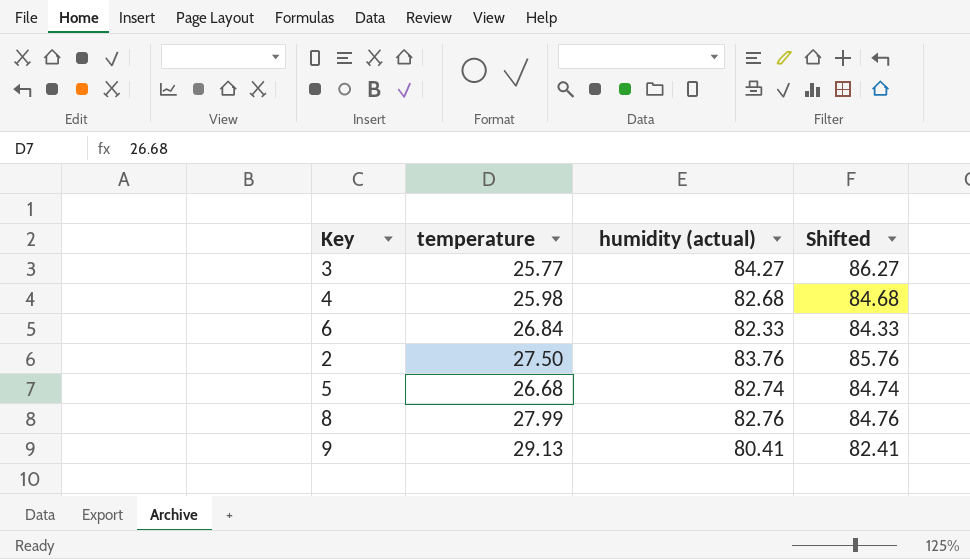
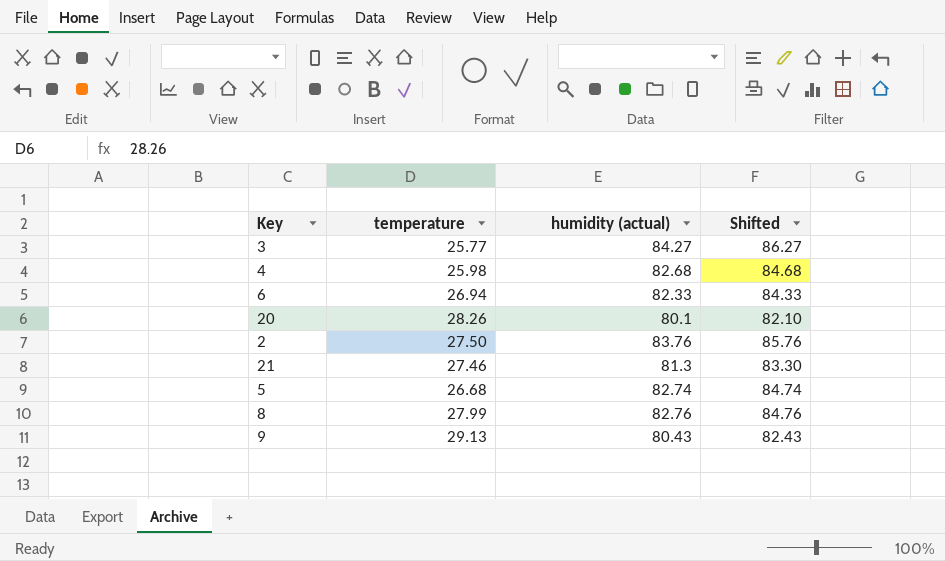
6 | temperature: 26.84 -> 26.94
row 20: none -> 28.26 | 80.1 | 82.10
row 21: none -> 27.46 | 81.3 | 83.30
9 | humidity (actual): 80.41 -> 80.43
9 | Shifted: 82.41 -> 82.43

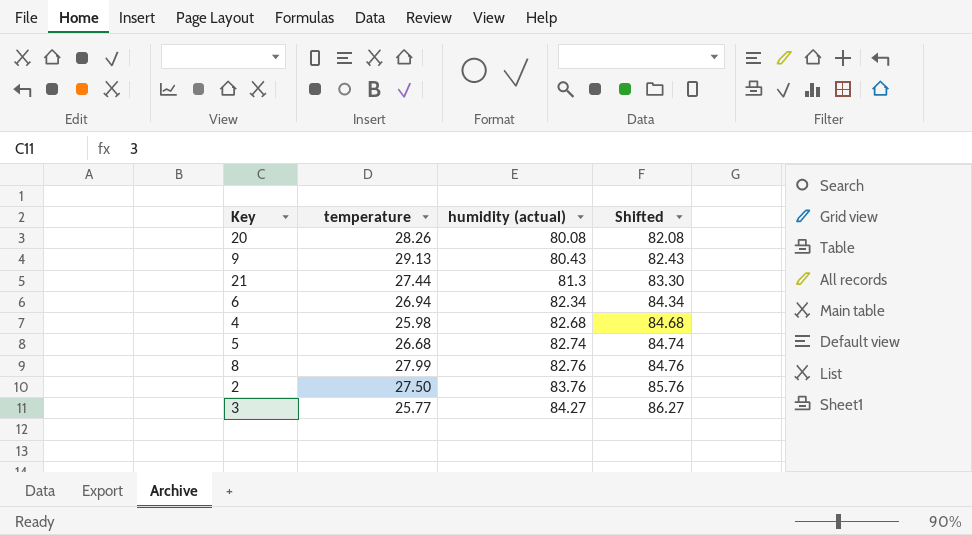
row order: none -> humidity (actual) ascending
20 | humidity (actual): 80.1 -> 80.08
20 | Shifted: 82.10 -> 82.08
21 | temperature: 27.46 -> 27.44
6 | humidity (actual): 82.33 -> 82.34
6 | Shifted: 84.33 -> 84.34

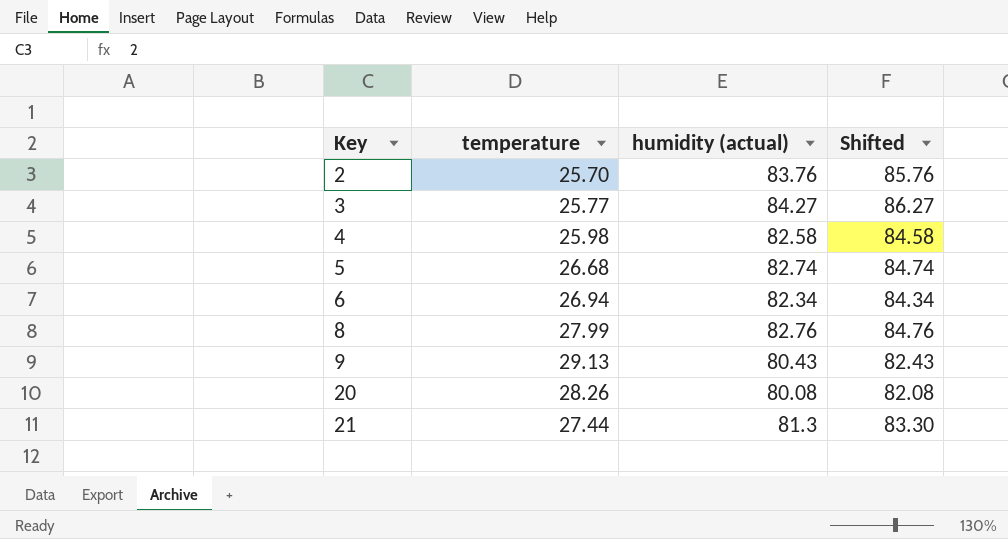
row order: humidity (actual) ascending -> Key ascending
2 | temperature: 27.50 -> 25.70
4 | humidity (actual): 82.68 -> 82.58
4 | Shifted: 84.68 -> 84.58

